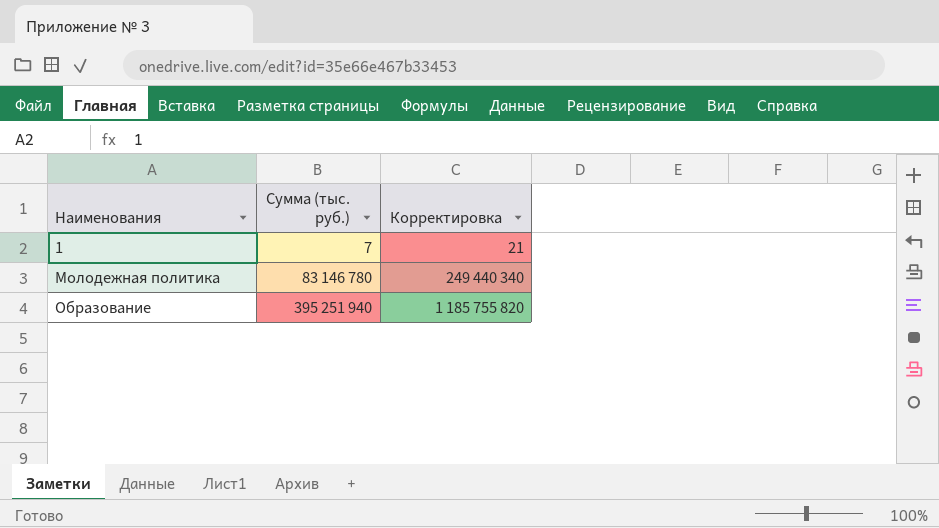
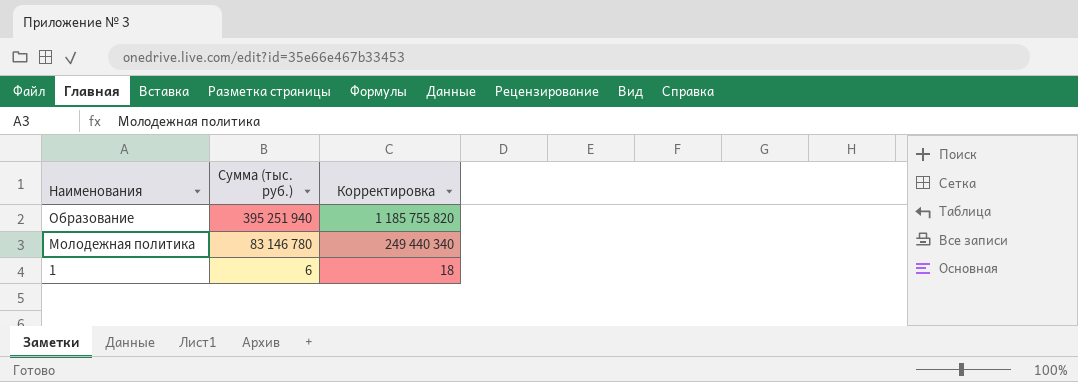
row order: Наименования ascending -> Наименования descending
1 | Сумма (тыс. руб.): 7 -> 6
1 | Корректировка: 21 -> 18

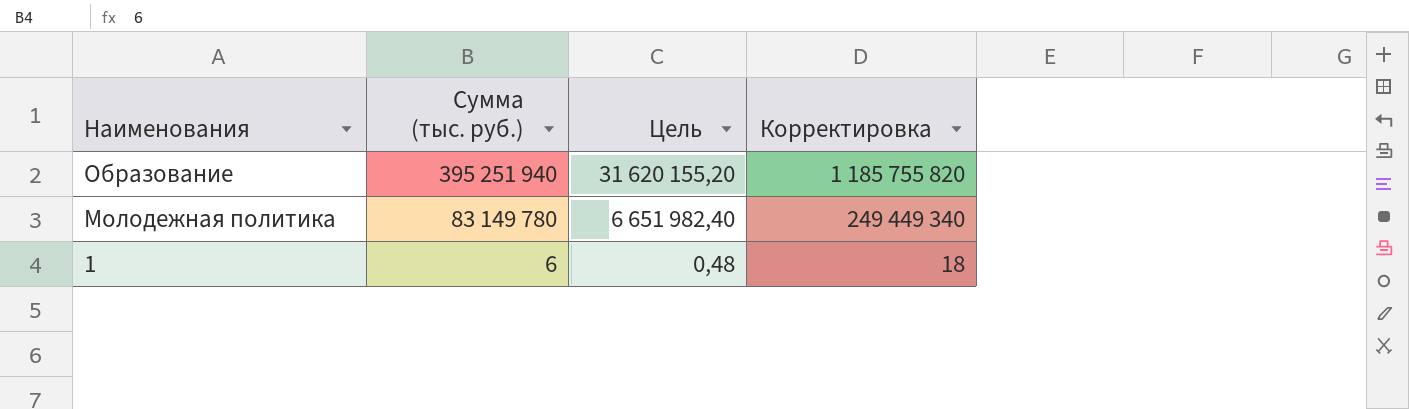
column Цель | formula: none -> [Сумма (тыс. руб.)] * 0,08
Молодежная политика | Сумма (тыс. руб.): 83 146 780 -> 83 149 780
Молодежная политика | Корректировка: 249 440 340 -> 249 449 340

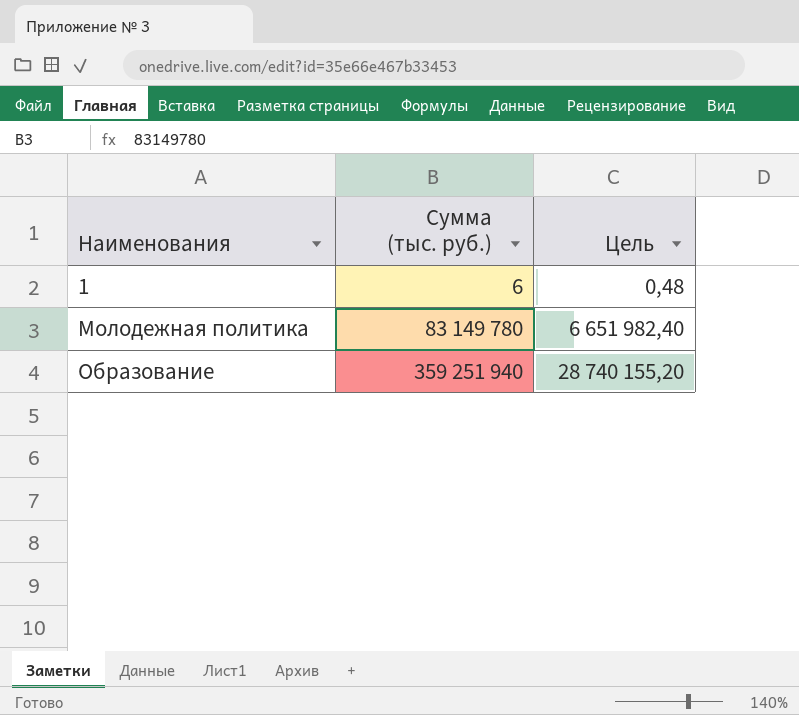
row order: Наименования descending -> Наименования ascending
column Корректировка | formula: [Сумма (тыс. руб.)] * 3 -> none
Образование | Сумма (тыс. руб.): 395 251 940 -> 359 251 940
Образование | Цель: 31 620 155,20 -> 28 740 155,20

